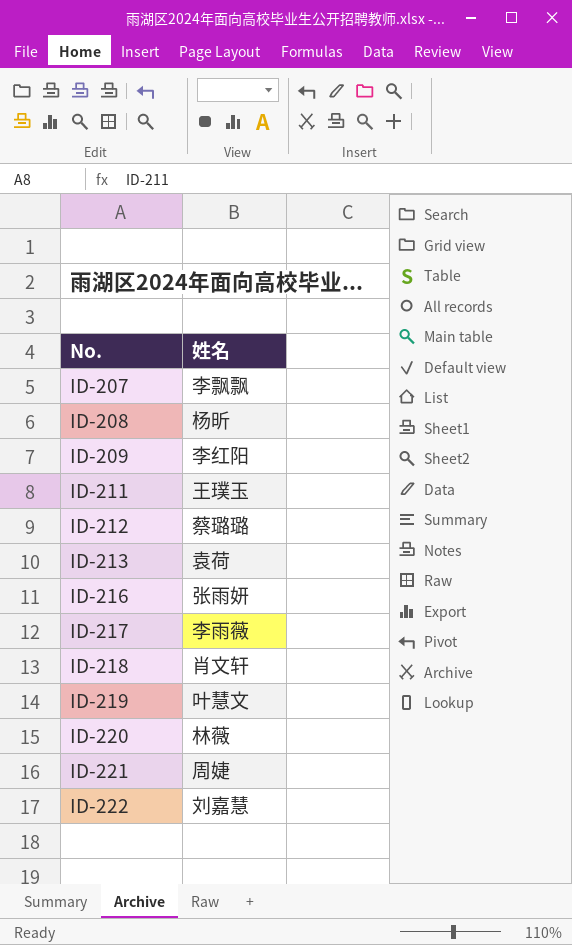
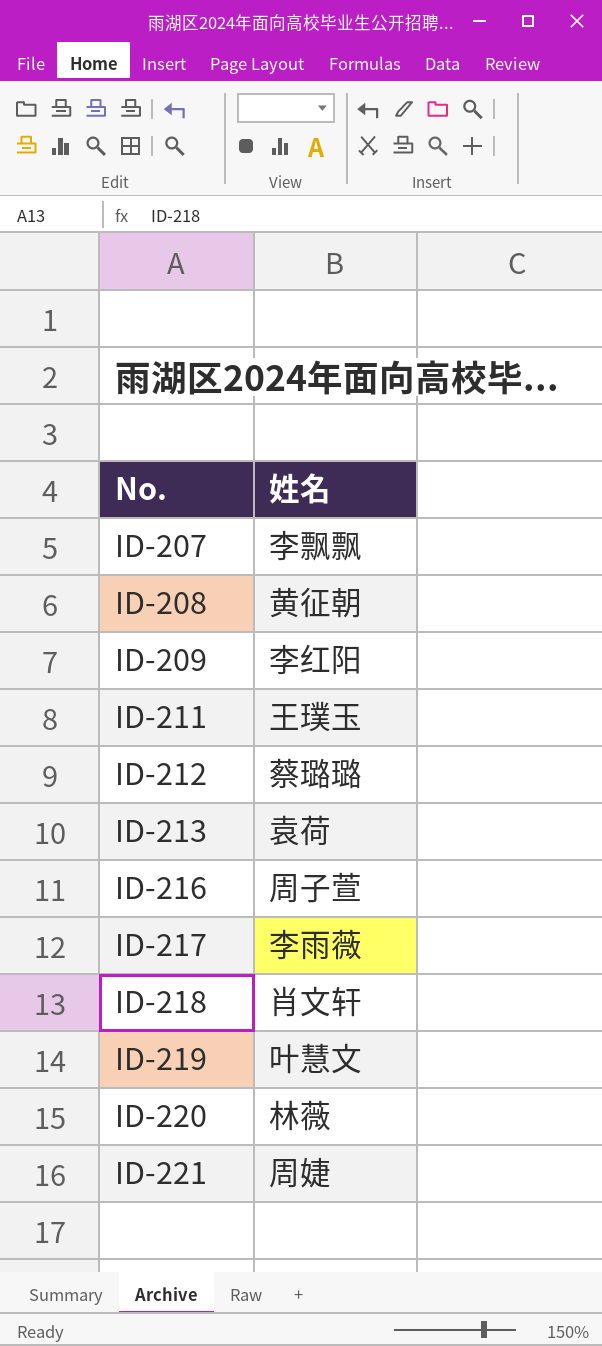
row ID-222: 刘嘉慧 -> none
ID-208 | 姓名: 杨昕 -> 黄征朝
ID-216 | 姓名: 张雨妍 -> 周子萱

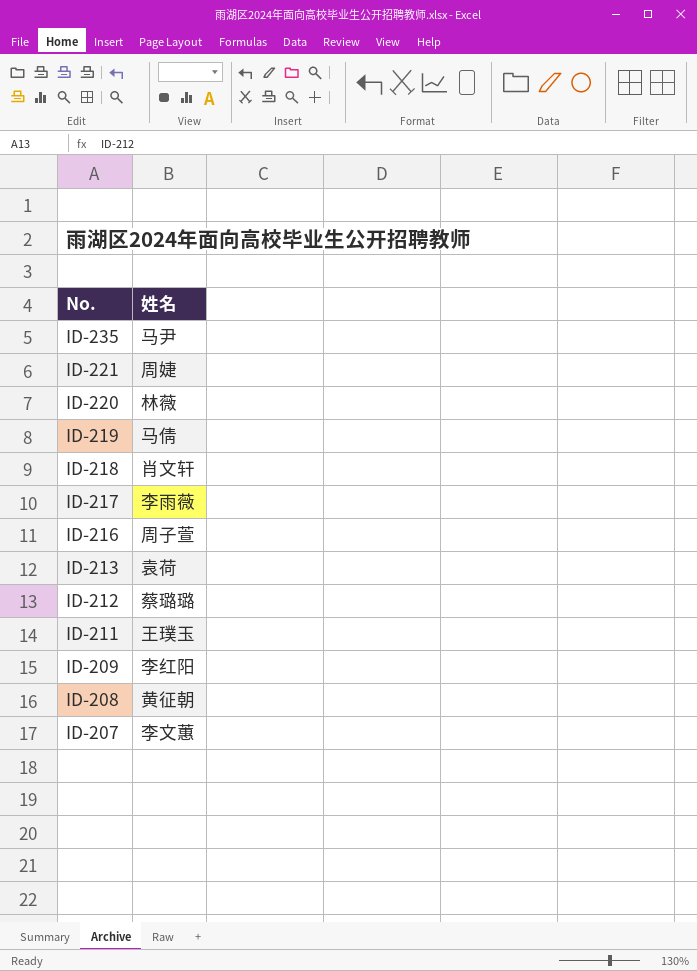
row order: No. ascending -> No. descending
row ID-235: none -> 马尹
ID-219 | 姓名: 叶慧文 -> 马倩
ID-207 | 姓名: 李飘飘 -> 李文蕙

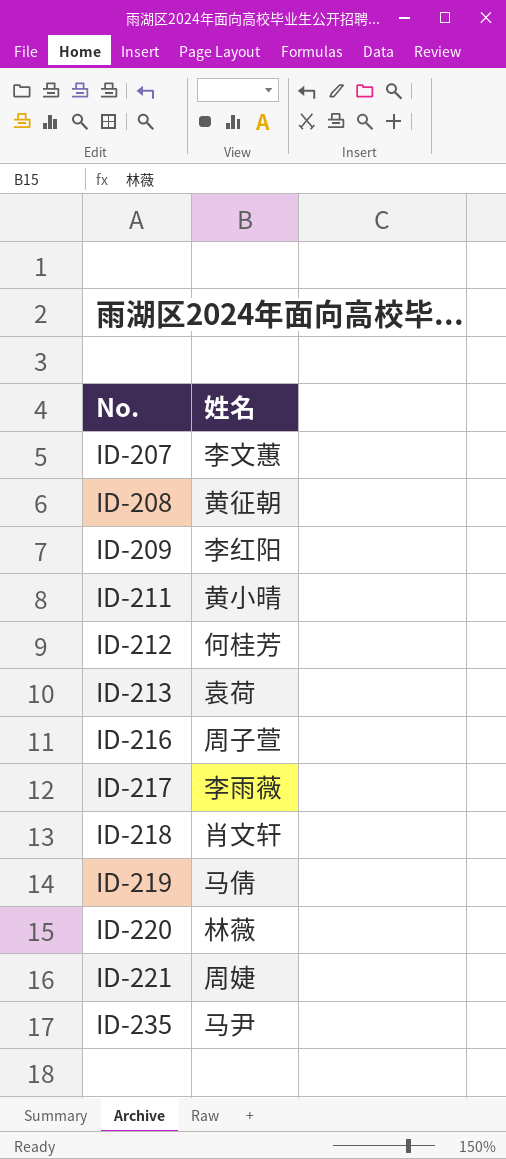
row order: No. descending -> No. ascending
ID-211 | 姓名: 王璞玉 -> 黄小晴
ID-212 | 姓名: 蔡璐璐 -> 何桂芳

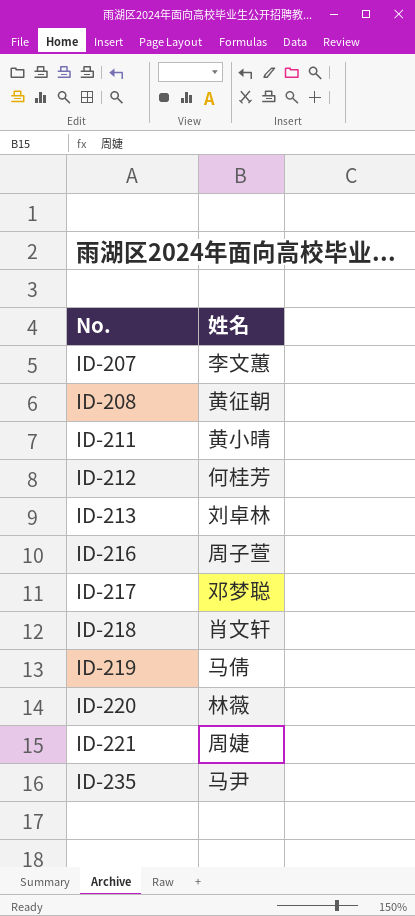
row ID-209: 李红阳 -> none
ID-213 | 姓名: 袁荷 -> 刘卓林
ID-217 | 姓名: 李雨薇 -> 邓梦聪

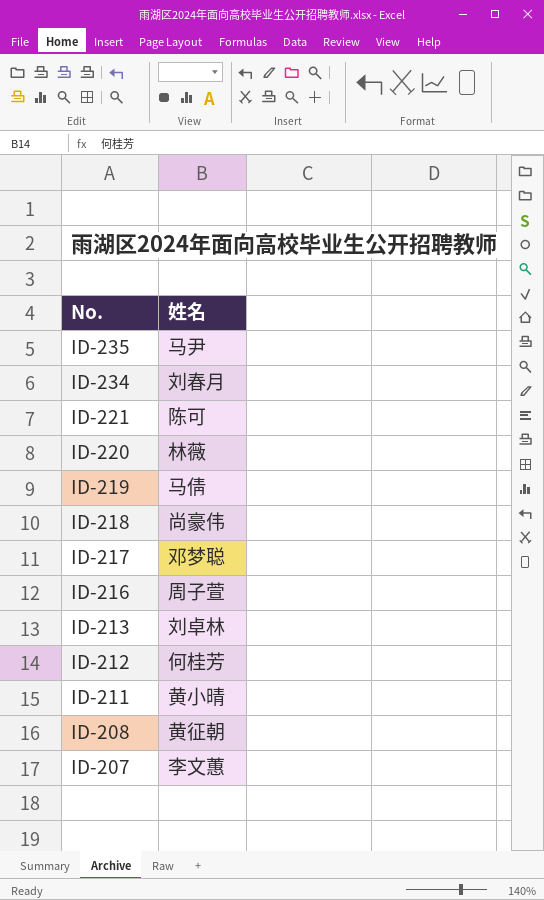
row order: No. ascending -> No. descending
row ID-234: none -> 刘春月
ID-221 | 姓名: 周婕 -> 陈可
ID-218 | 姓名: 肖文轩 -> 尚豪伟

